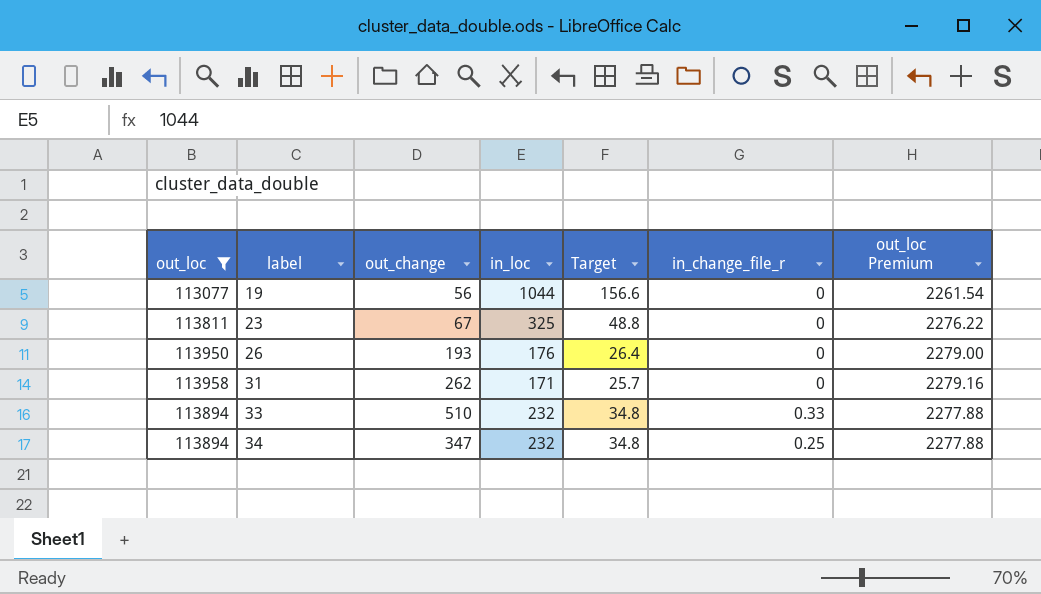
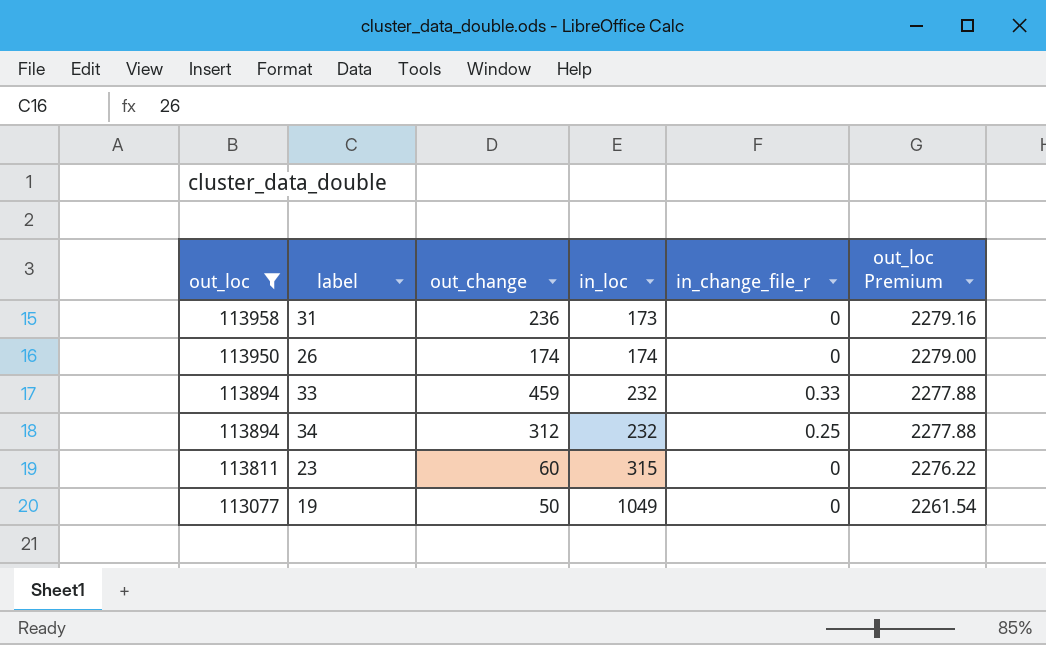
row order: label ascending -> out_loc descending
column Target | formula: [in_loc] * 0.15 -> none
31 | out_change: 262 -> 236
31 | in_loc: 171 -> 173
26 | out_change: 193 -> 174
26 | in_loc: 176 -> 174
33 | out_change: 510 -> 459
34 | out_change: 347 -> 312
23 | out_change: 67 -> 60
23 | in_loc: 325 -> 315
19 | out_change: 56 -> 50
19 | in_loc: 1044 -> 1049

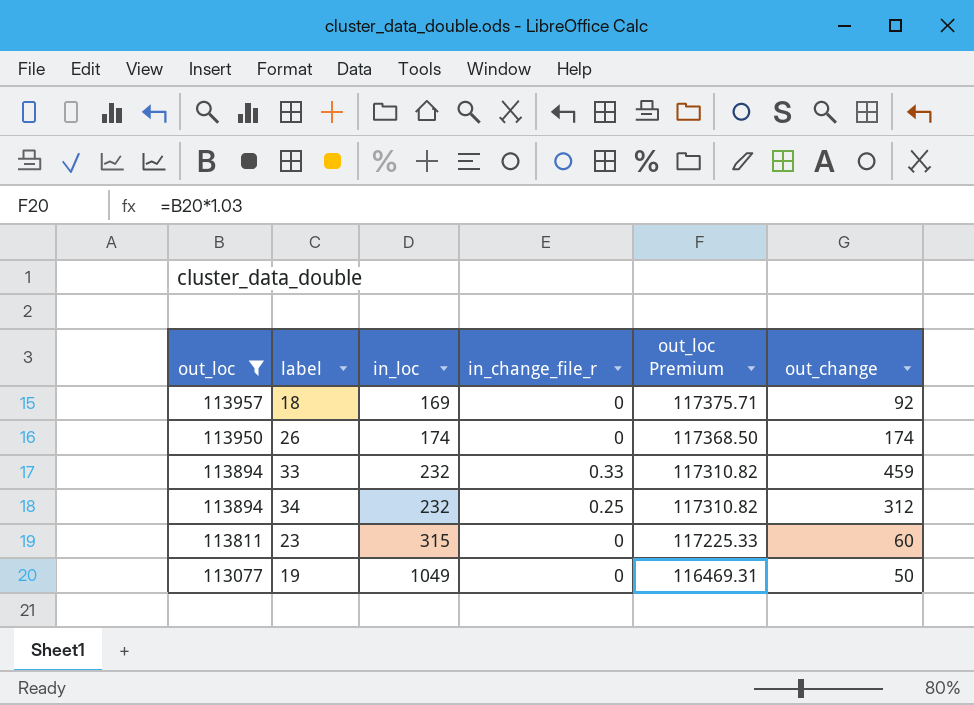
column out_loc Premium | formula: [out_loc] * 0.02 -> [out_loc] * 1.03
column out_change | position: 3 -> 6
row 31: 113958 | 236 | 173 | 0 | 2279.16 -> none
row 18: none -> 113957 | 169 | 0 | 117375.71 | 92

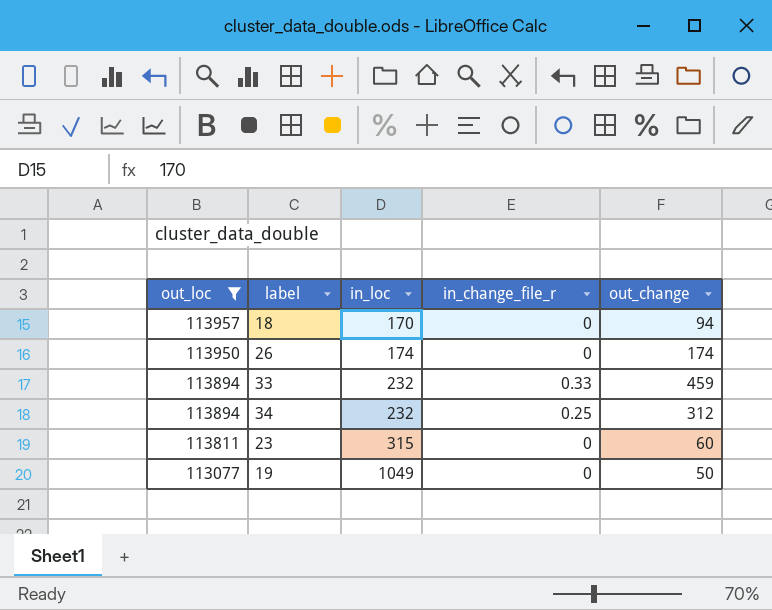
column out_loc Premium | formula: [out_loc] * 1.03 -> none
18 | in_loc: 169 -> 170
18 | out_change: 92 -> 94

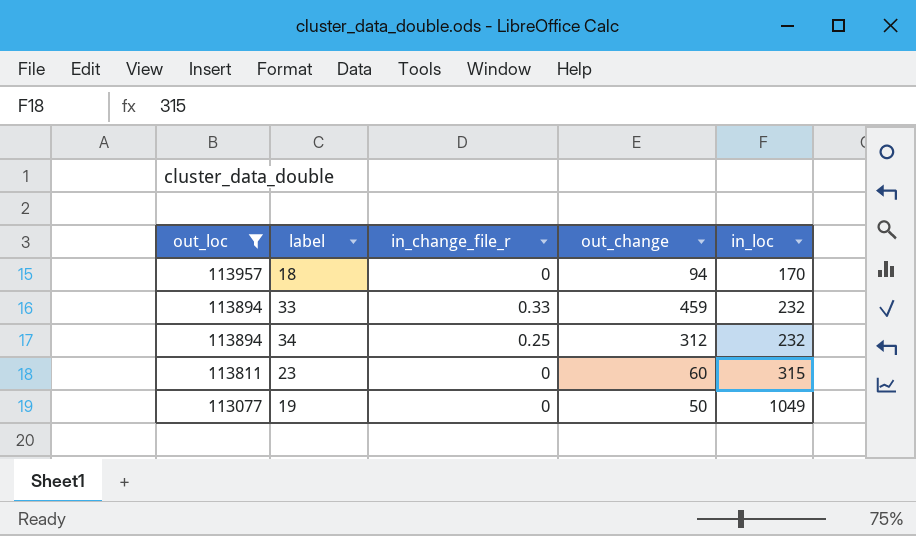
column in_loc | position: 3 -> 5
row 26: 113950 | 174 | 0 | 174 -> none

